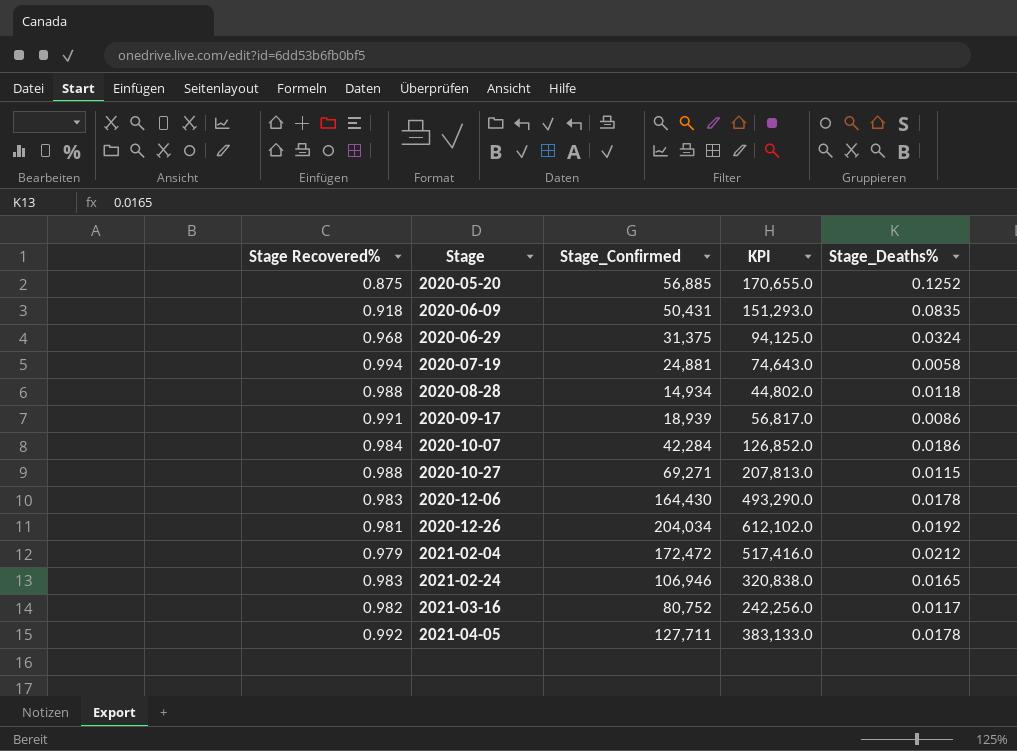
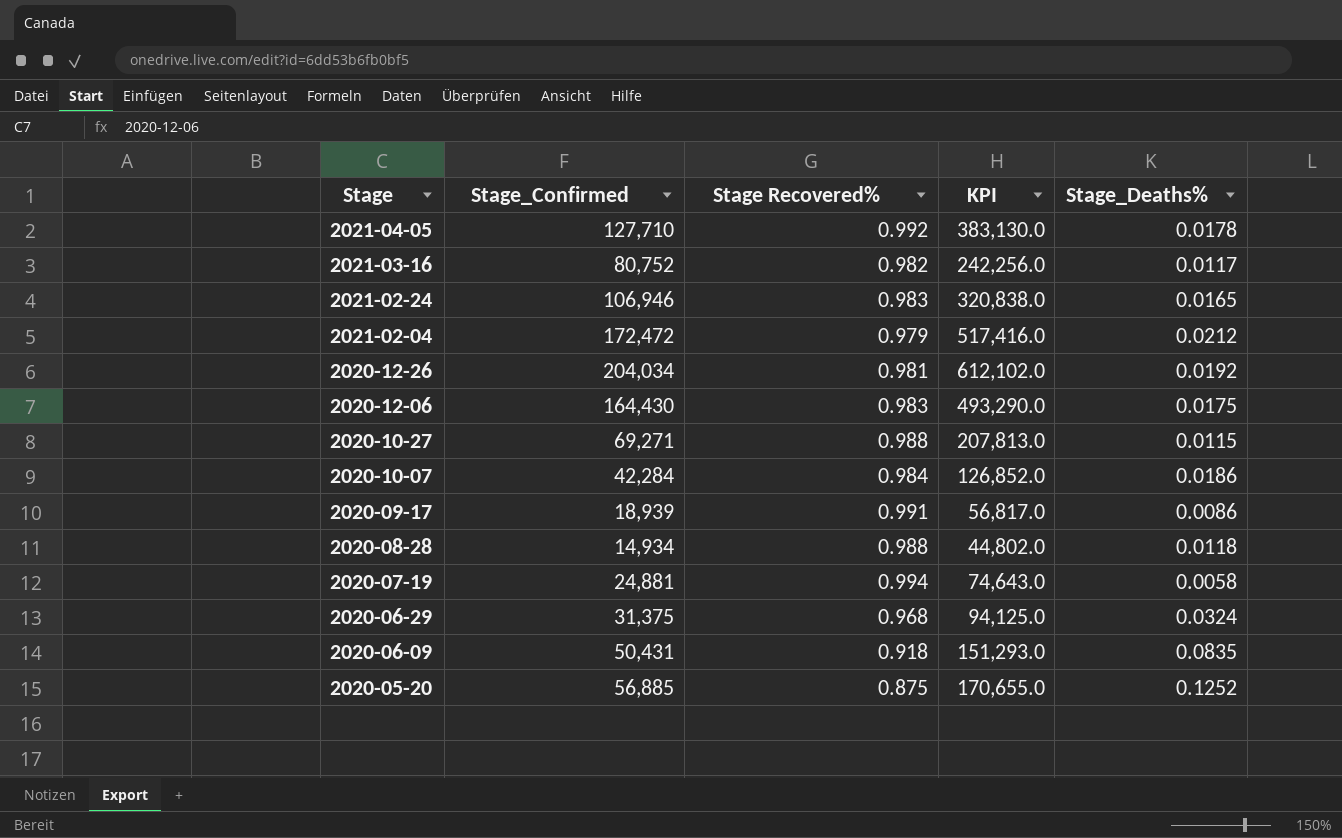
row order: Stage ascending -> Stage descending
column Stage Recovered% | position: 1 -> 3
2021-04-05 | Stage_Confirmed: 127,711 -> 127,710
2021-04-05 | KPI: 383,133.0 -> 383,130.0
2020-12-06 | Stage_Deaths%: 0.0178 -> 0.0175

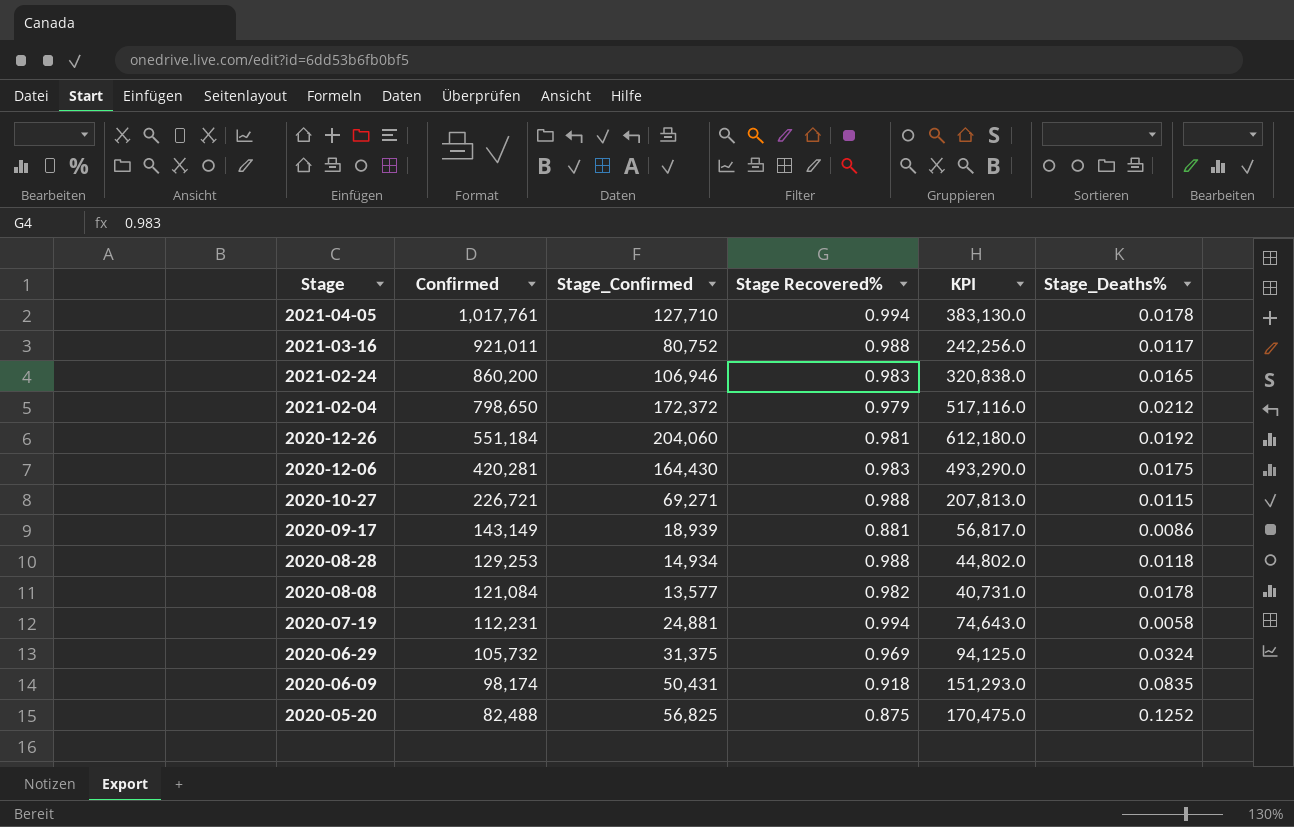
column Confirmed | position: none -> 2
row 2020-10-07: 42,284 | 0.984 | 126,852.0 | 0.0186 -> none
2021-04-05 | Stage Recovered%: 0.992 -> 0.994
2021-03-16 | Stage Recovered%: 0.982 -> 0.988
2021-02-04 | Stage_Confirmed: 172,472 -> 172,372
2021-02-04 | KPI: 517,416.0 -> 517,116.0
2020-12-26 | Stage_Confirmed: 204,034 -> 204,060
2020-12-26 | KPI: 612,102.0 -> 612,180.0
2020-09-17 | Stage Recovered%: 0.991 -> 0.881
row 2020-08-08: none -> 121,084 | 13,577 | 0.982 | 40,731.0 | 0.0178
2020-06-29 | Stage Recovered%: 0.968 -> 0.969
2020-05-20 | Stage_Confirmed: 56,885 -> 56,825
2020-05-20 | KPI: 170,655.0 -> 170,475.0

